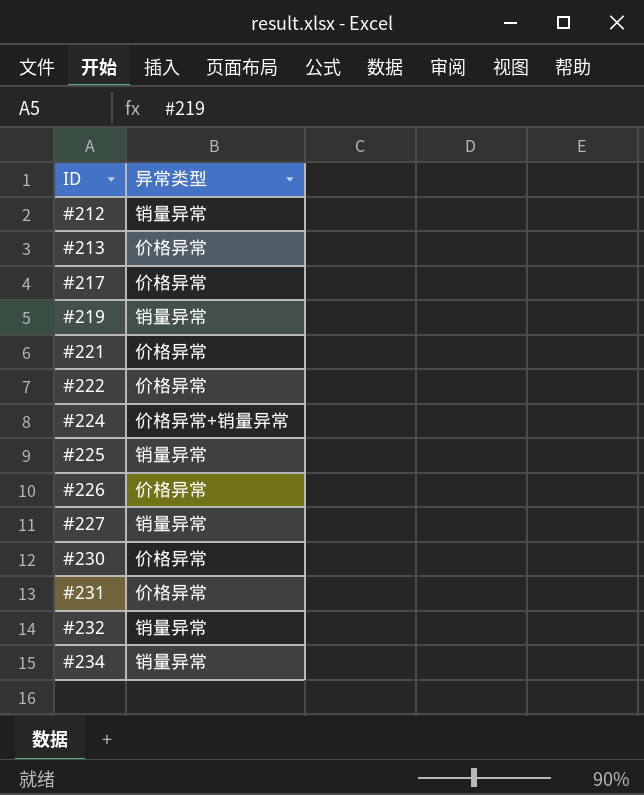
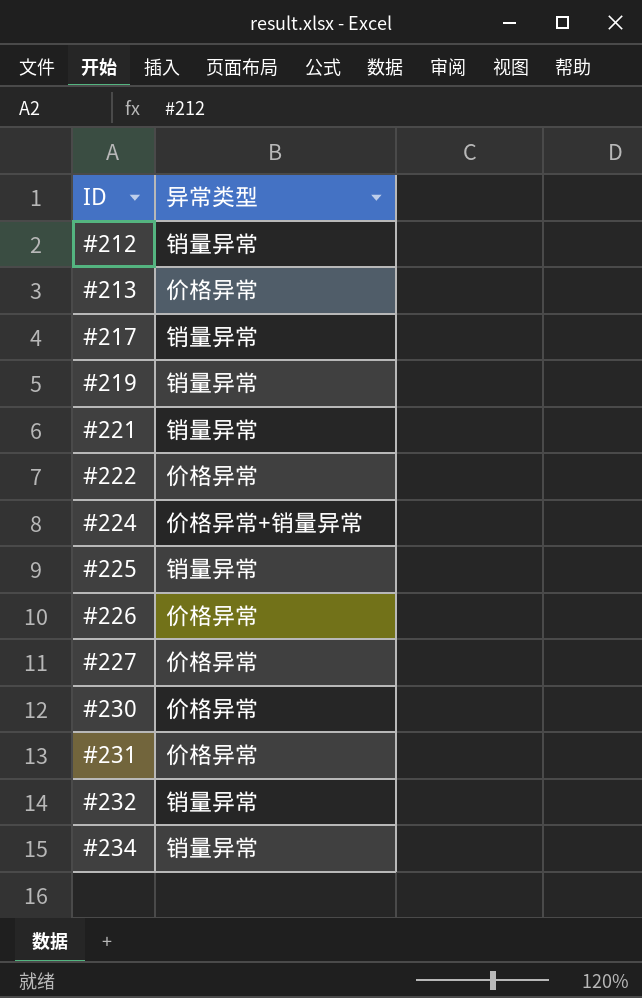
#217 | 异常类型: 价格异常 -> 销量异常
#221 | 异常类型: 价格异常 -> 销量异常
#227 | 异常类型: 销量异常 -> 价格异常

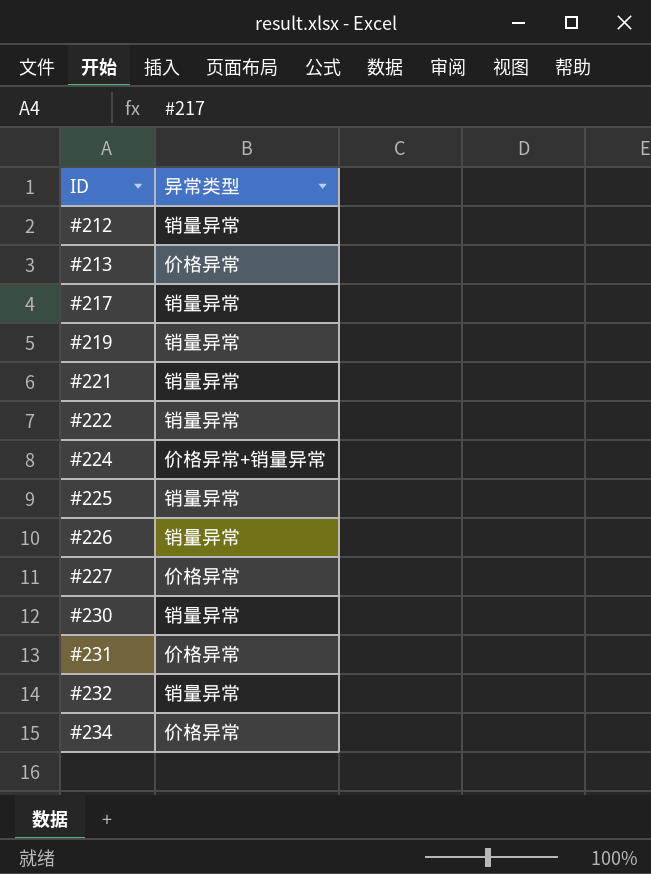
#222 | 异常类型: 价格异常 -> 销量异常
#226 | 异常类型: 价格异常 -> 销量异常
#230 | 异常类型: 价格异常 -> 销量异常
#234 | 异常类型: 销量异常 -> 价格异常

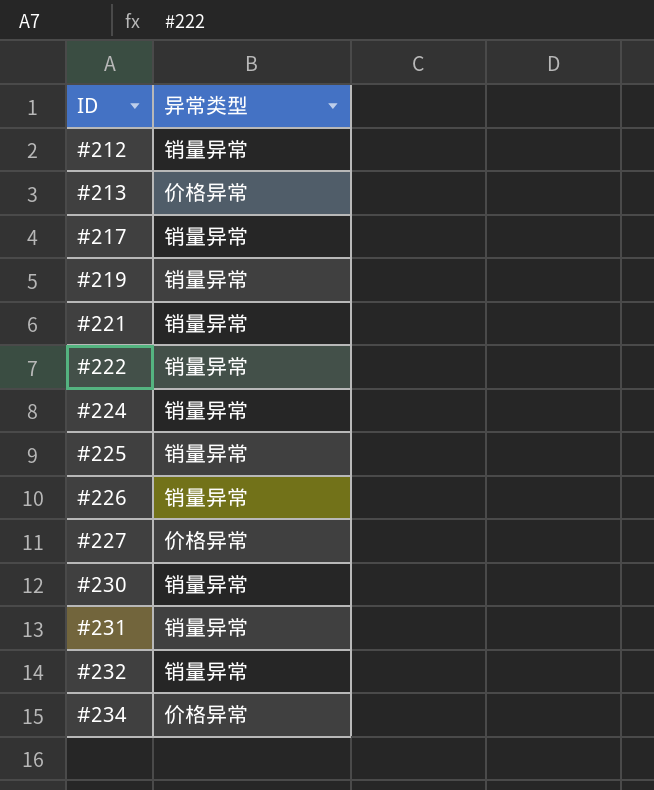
#224 | 异常类型: 价格异常+销量异常 -> 销量异常
#231 | 异常类型: 价格异常 -> 销量异常

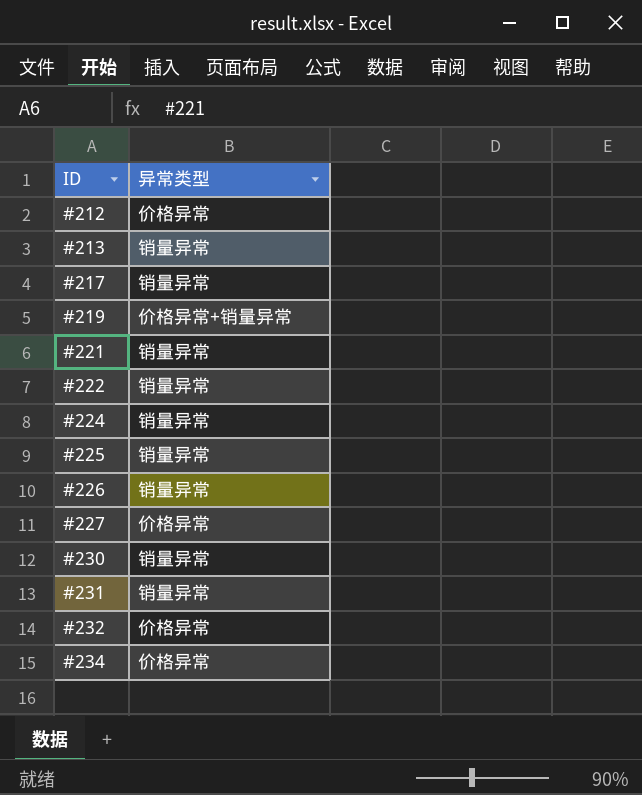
#212 | 异常类型: 销量异常 -> 价格异常
#213 | 异常类型: 价格异常 -> 销量异常
#219 | 异常类型: 销量异常 -> 价格异常+销量异常
#232 | 异常类型: 销量异常 -> 价格异常

